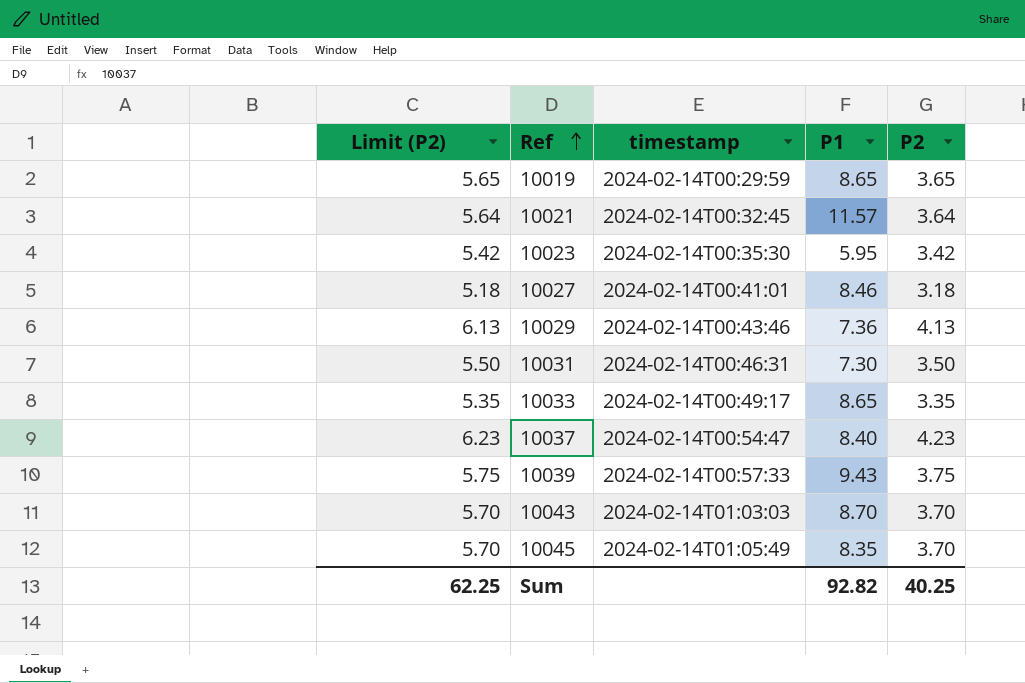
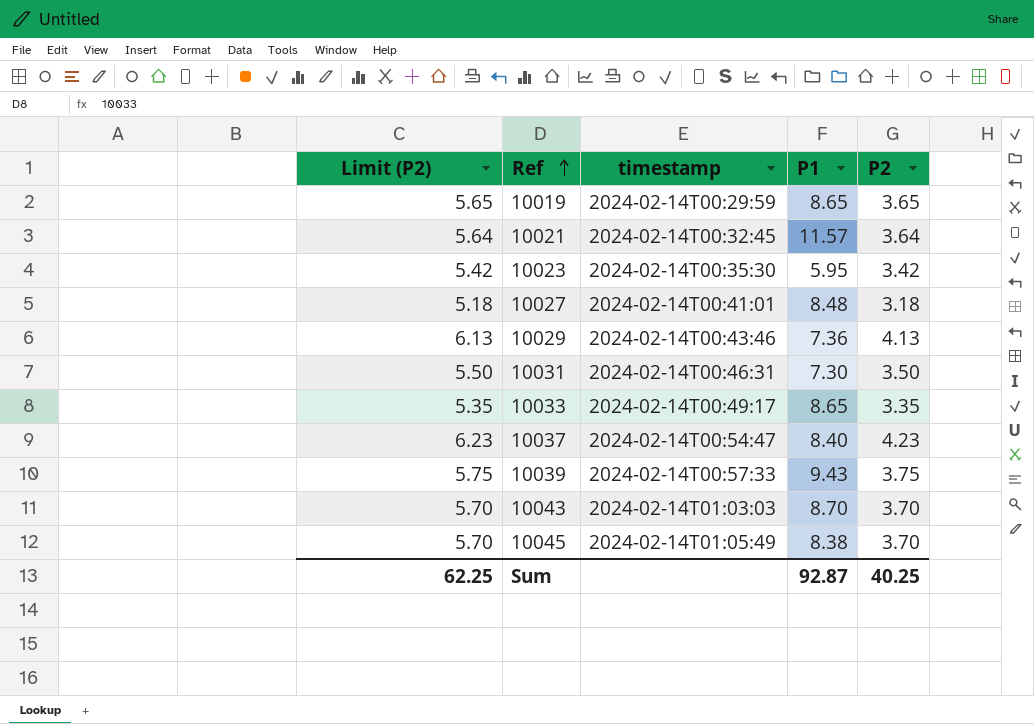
10027 | P1: 8.46 -> 8.48
10045 | P1: 8.35 -> 8.38
Sum | P1: 92.82 -> 92.87

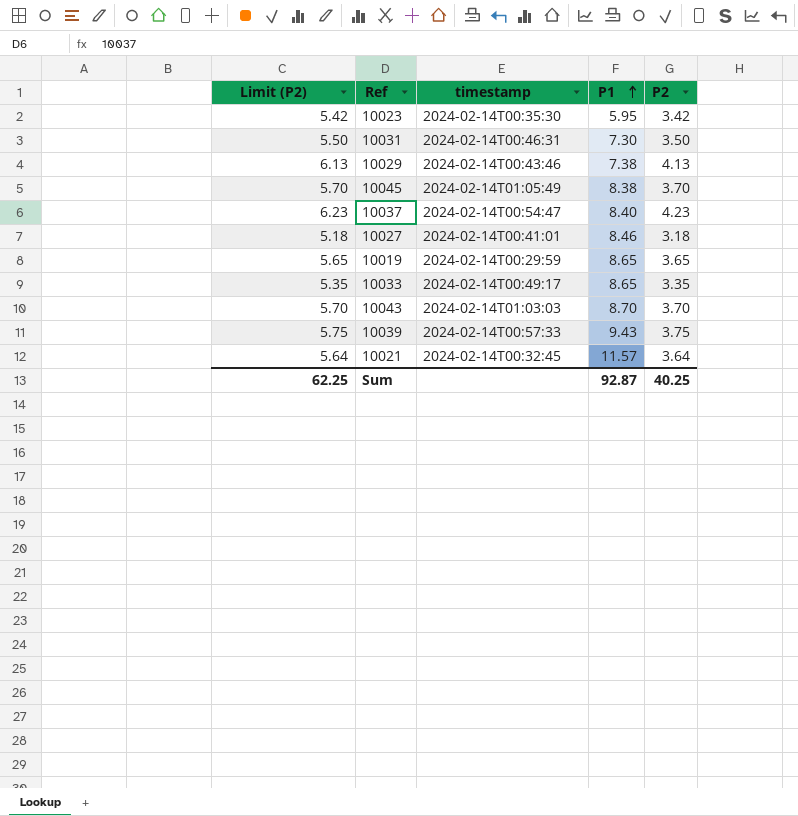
row order: Ref ascending -> P1 ascending
10029 | P1: 7.36 -> 7.38
10027 | P1: 8.48 -> 8.46

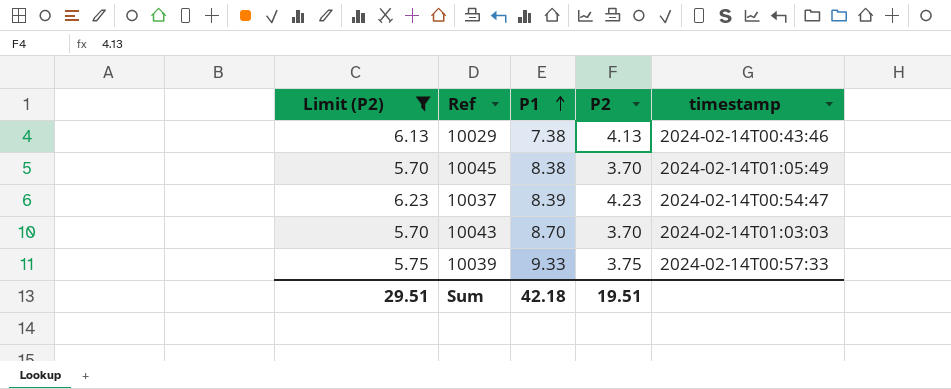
filter: none -> Limit (P2) >= 5.70
column timestamp | position: 3 -> 5
10037 | P1: 8.40 -> 8.39
10039 | P1: 9.43 -> 9.33
Sum | Limit (P2): 62.25 -> 29.51
Sum | P1: 92.87 -> 42.18
Sum | P2: 40.25 -> 19.51

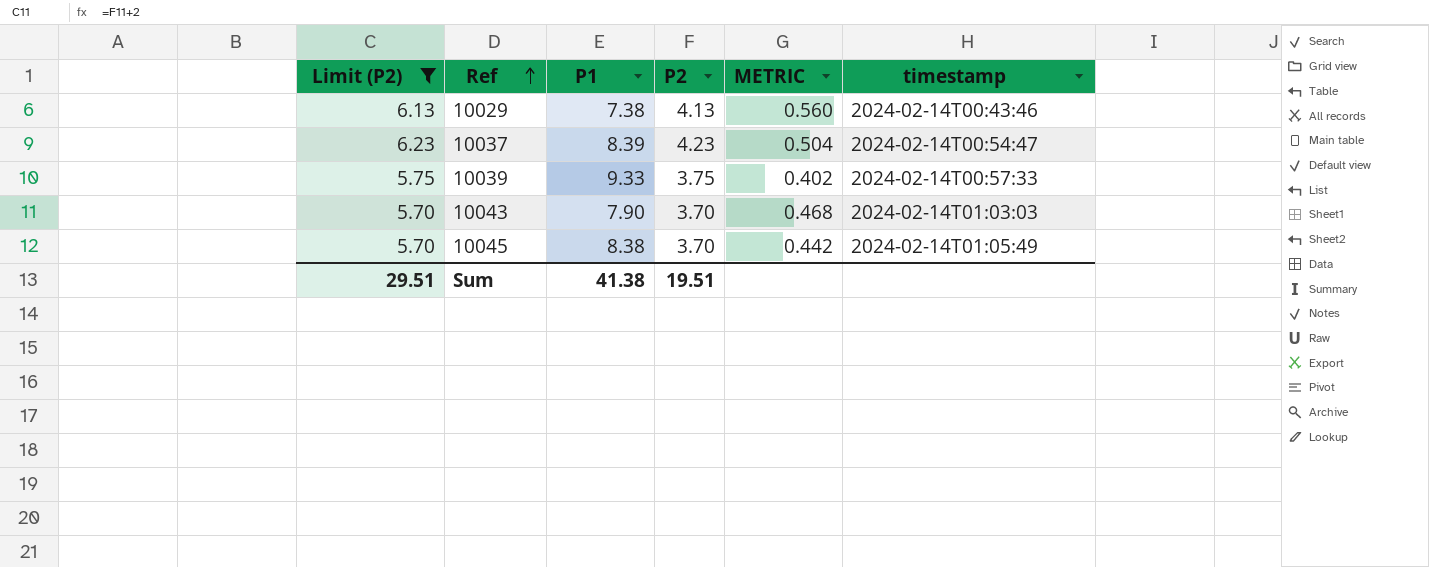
row order: P1 ascending -> Ref ascending
column METRIC | formula: none -> [P2] / [P1]
10043 | P1: 8.70 -> 7.90
Sum | P1: 42.18 -> 41.38

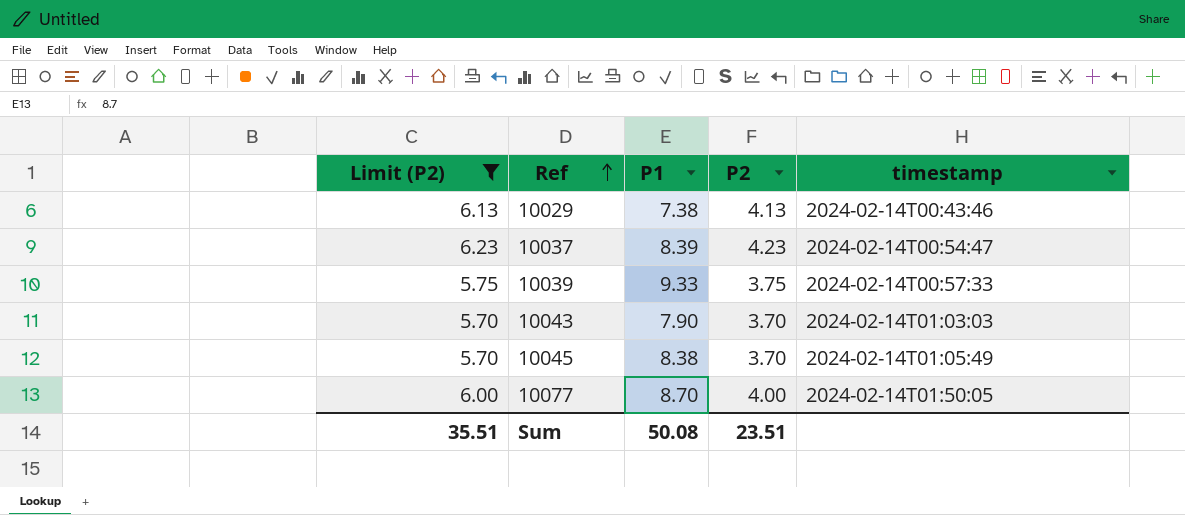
column METRIC | formula: [P2] / [P1] -> none
row 10077: none -> 6.00 | 8.70 | 4.00 | 2024-02-14T01:50:05
Sum | Limit (P2): 29.51 -> 35.51
Sum | P1: 41.38 -> 50.08
Sum | P2: 19.51 -> 23.51

